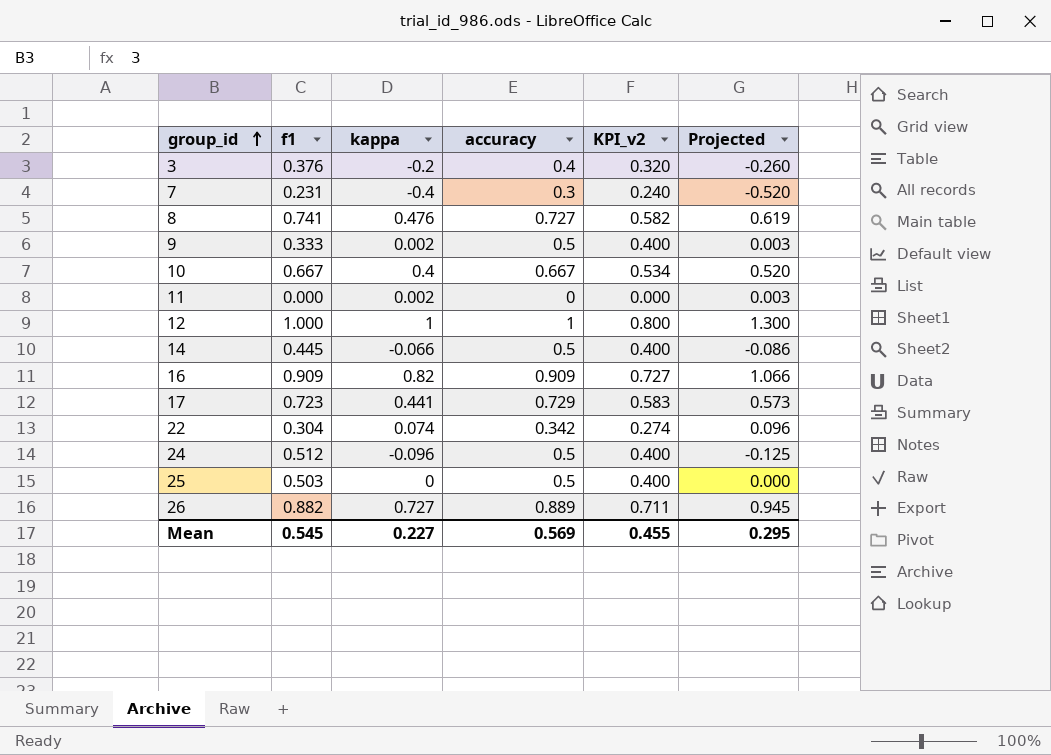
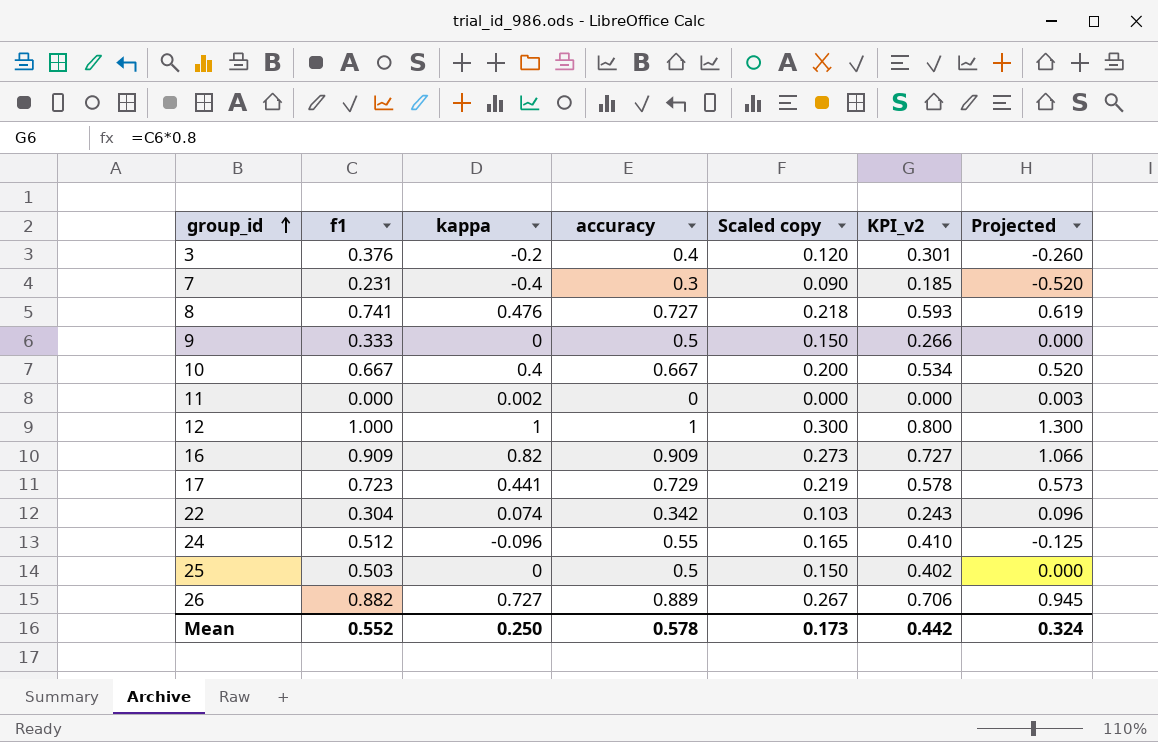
column Scaled copy | formula: none -> [accuracy] * 0.3
column KPI_v2 | formula: [accuracy] * 0.8 -> [f1] * 0.8
row 14: 0.445 | -0.066 | 0.5 | 0.400 | -0.086 -> none
9 | kappa: 0.002 -> 0
9 | Projected: 0.003 -> 0.000
24 | accuracy: 0.5 -> 0.55
Mean | f1: 0.545 -> 0.552
Mean | kappa: 0.227 -> 0.250
Mean | accuracy: 0.569 -> 0.578
Mean | KPI_v2: 0.455 -> 0.442
Mean | Projected: 0.295 -> 0.324

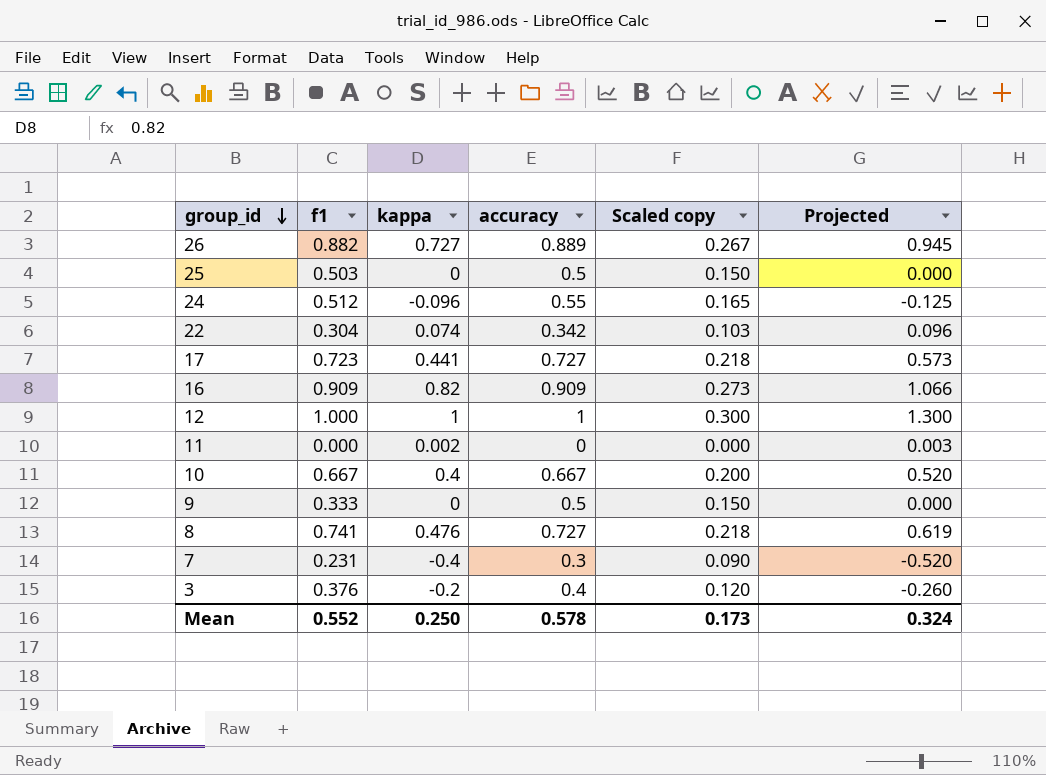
row order: group_id ascending -> group_id descending
column KPI_v2 | formula: [f1] * 0.8 -> none
17 | accuracy: 0.729 -> 0.727
17 | Scaled copy: 0.219 -> 0.218

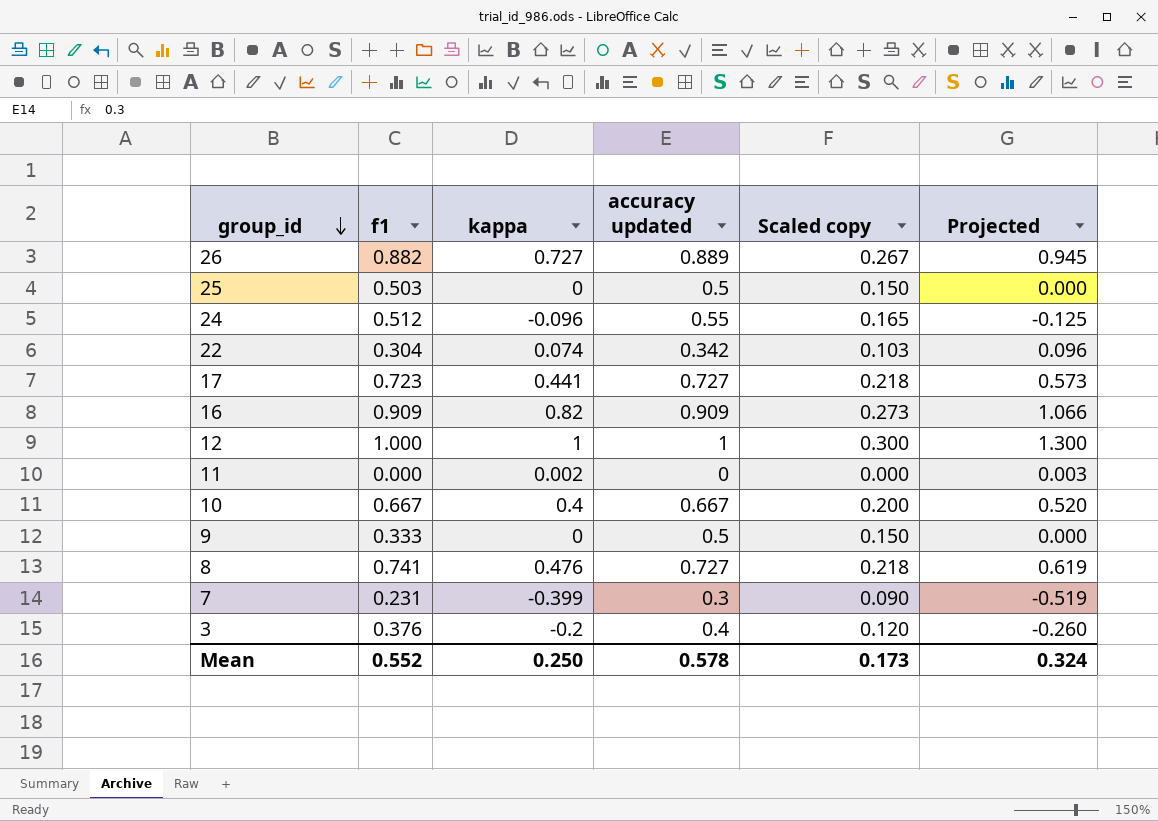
column name: accuracy -> accuracy updated
7 | kappa: -0.4 -> -0.399
7 | Projected: -0.520 -> -0.519

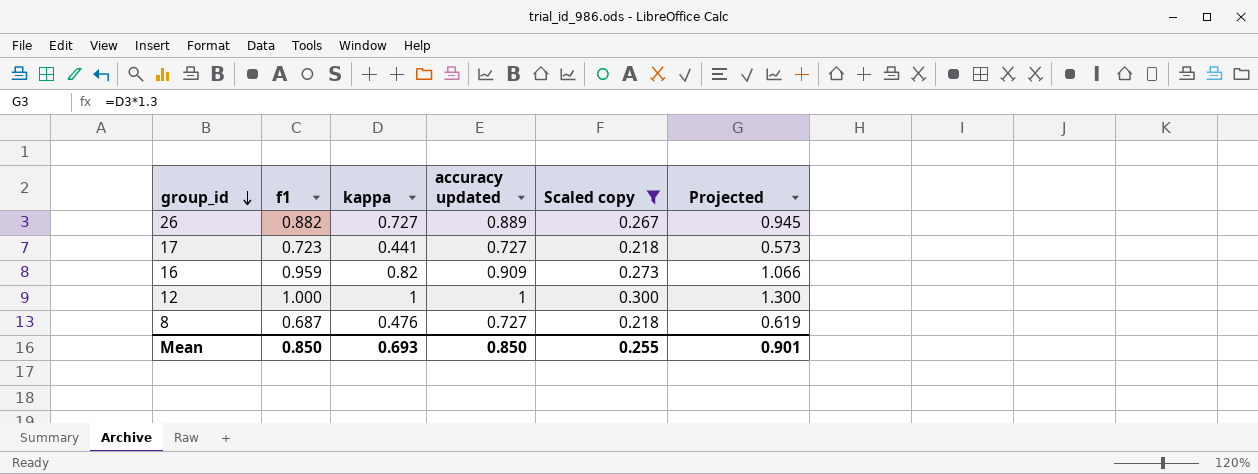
filter: none -> Scaled copy >= 0.218
16 | f1: 0.909 -> 0.959
8 | f1: 0.741 -> 0.687
Mean | f1: 0.552 -> 0.850
Mean | kappa: 0.250 -> 0.693
Mean | accuracy updated: 0.578 -> 0.850
Mean | Scaled copy: 0.173 -> 0.255
Mean | Projected: 0.324 -> 0.901

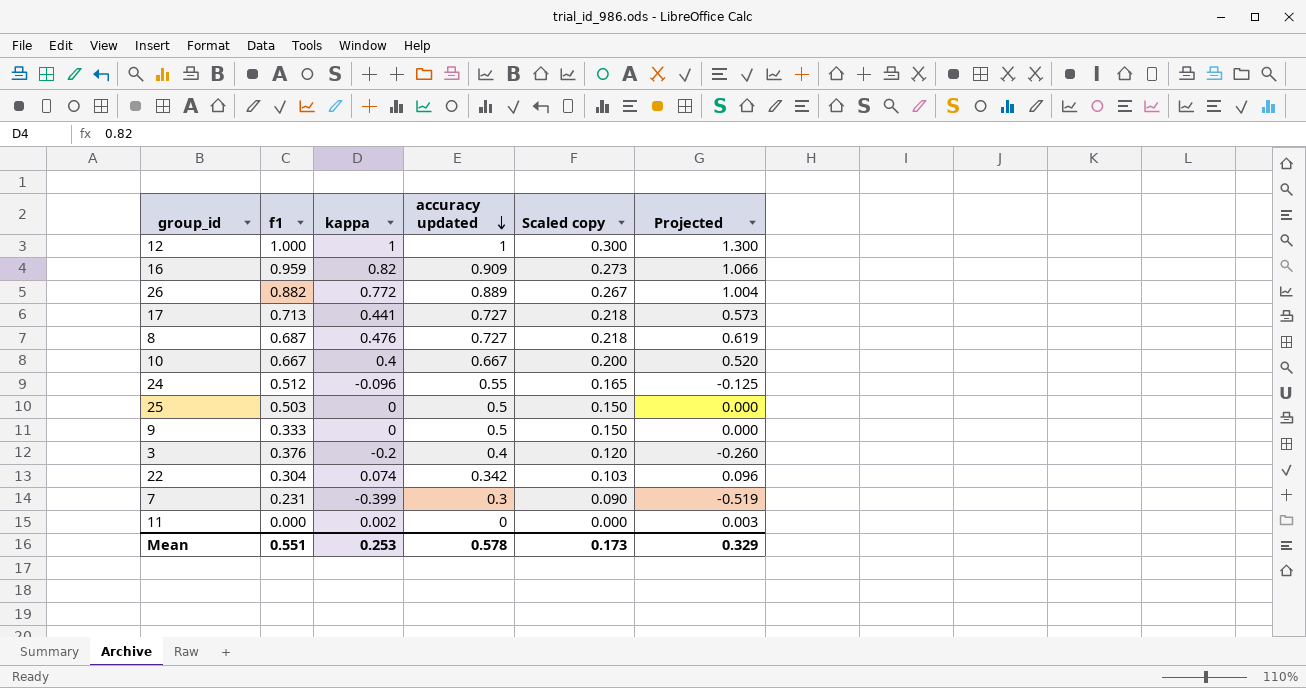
filter: Scaled copy >= 0.218 -> none
row order: group_id descending -> accuracy updated descending
26 | kappa: 0.727 -> 0.772
26 | Projected: 0.945 -> 1.004
17 | f1: 0.723 -> 0.713
Mean | f1: 0.850 -> 0.551
Mean | kappa: 0.693 -> 0.253
Mean | accuracy updated: 0.850 -> 0.578
Mean | Scaled copy: 0.255 -> 0.173
Mean | Projected: 0.901 -> 0.329

